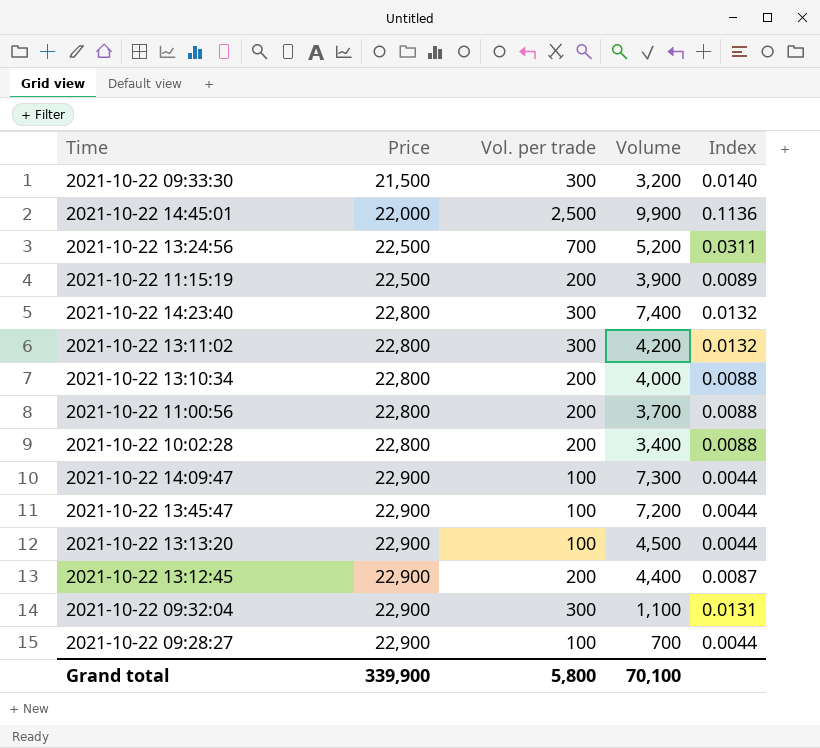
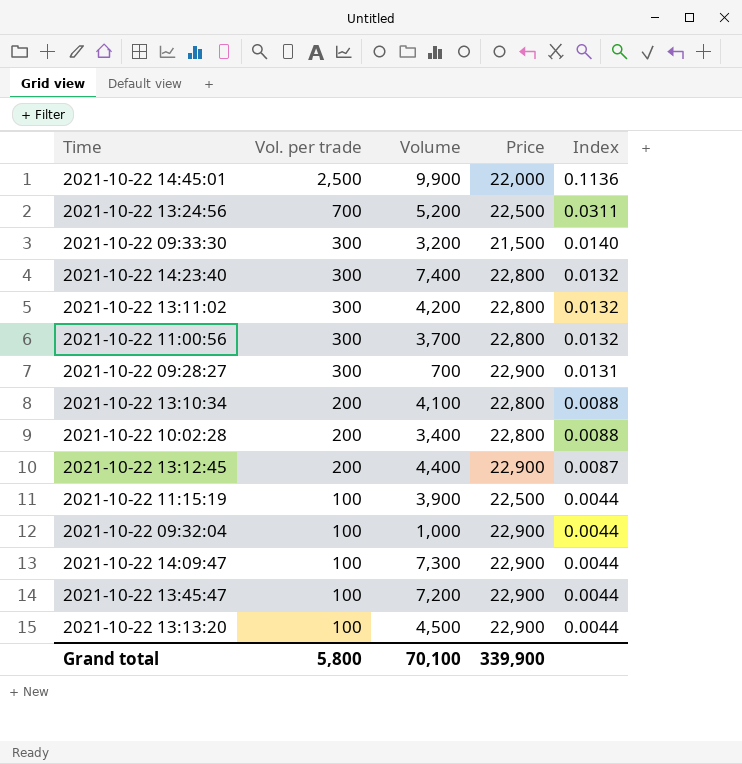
row order: Price ascending -> Vol. per trade descending
column Price | position: 2 -> 4
2021-10-22 11:00:56 | Vol. per trade: 200 -> 300
2021-10-22 11:00:56 | Index: 0.0088 -> 0.0132
2021-10-22 09:28:27 | Vol. per trade: 100 -> 300
2021-10-22 09:28:27 | Index: 0.0044 -> 0.0131
2021-10-22 13:10:34 | Volume: 4,000 -> 4,100
2021-10-22 11:15:19 | Vol. per trade: 200 -> 100
2021-10-22 11:15:19 | Index: 0.0089 -> 0.0044
2021-10-22 09:32:04 | Vol. per trade: 300 -> 100
2021-10-22 09:32:04 | Volume: 1,100 -> 1,000
2021-10-22 09:32:04 | Index: 0.0131 -> 0.0044

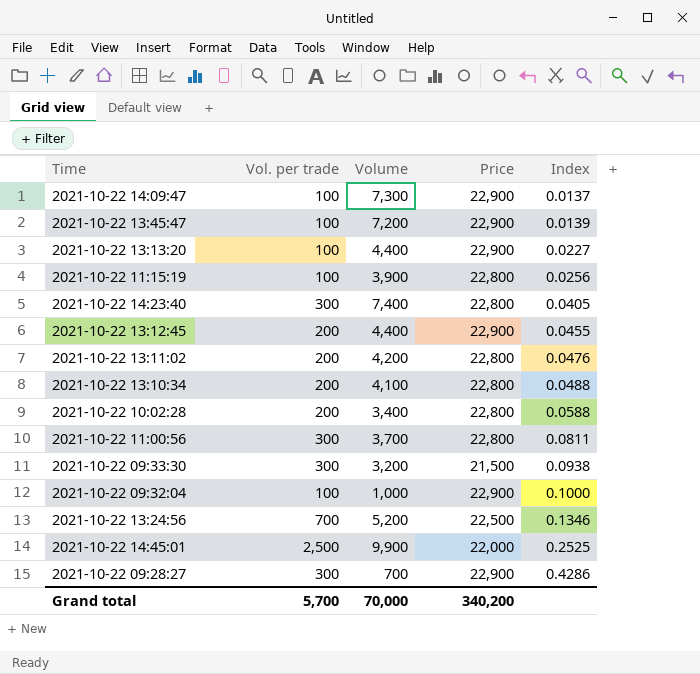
row order: Vol. per trade descending -> Index ascending
column Index | formula: [Vol. per trade] / [Price] -> [Vol. per trade] / [Volume]
2021-10-22 13:13:20 | Volume: 4,500 -> 4,400
2021-10-22 11:15:19 | Price: 22,500 -> 22,800
2021-10-22 13:11:02 | Vol. per trade: 300 -> 200
Grand total | Vol. per trade: 5,800 -> 5,700
Grand total | Volume: 70,100 -> 70,000
Grand total | Price: 339,900 -> 340,200

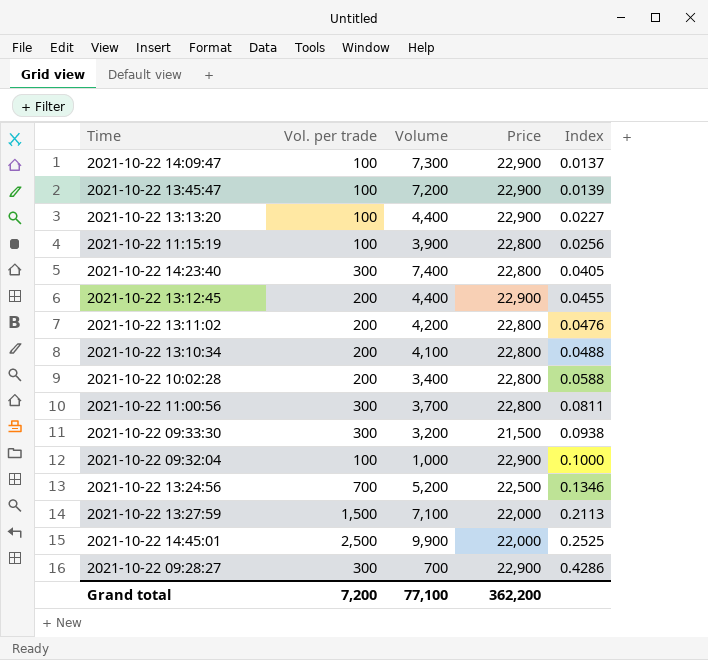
row 2021-10-22 13:27:59: none -> 1,500 | 7,100 | 22,000 | 0.2113
Grand total | Vol. per trade: 5,700 -> 7,200
Grand total | Volume: 70,000 -> 77,100
Grand total | Price: 340,200 -> 362,200

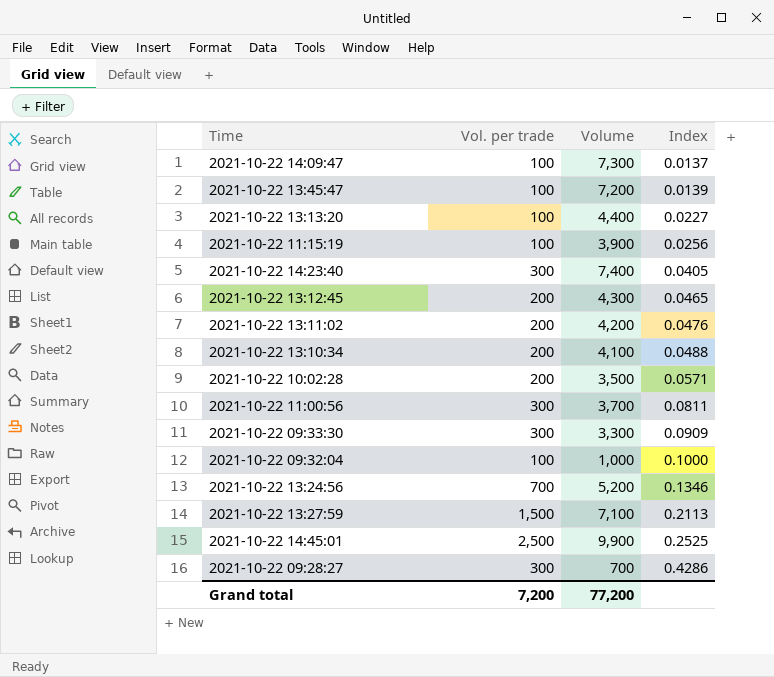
column Price | position: 4 -> none
2021-10-22 13:12:45 | Volume: 4,400 -> 4,300
2021-10-22 13:12:45 | Index: 0.0455 -> 0.0465
2021-10-22 10:02:28 | Volume: 3,400 -> 3,500
2021-10-22 10:02:28 | Index: 0.0588 -> 0.0571
2021-10-22 09:33:30 | Volume: 3,200 -> 3,300
2021-10-22 09:33:30 | Index: 0.0938 -> 0.0909
Grand total | Volume: 77,100 -> 77,200

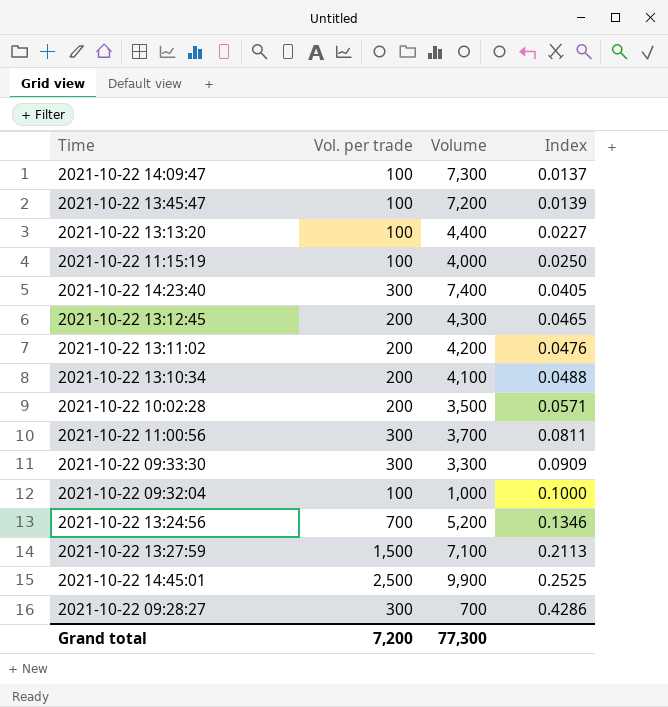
2021-10-22 11:15:19 | Volume: 3,900 -> 4,000
2021-10-22 11:15:19 | Index: 0.0256 -> 0.0250
Grand total | Volume: 77,200 -> 77,300

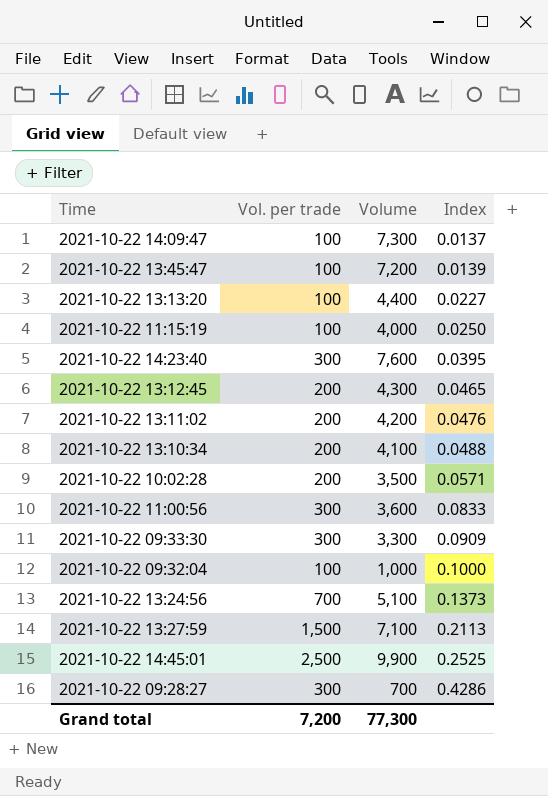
2021-10-22 14:23:40 | Volume: 7,400 -> 7,600
2021-10-22 14:23:40 | Index: 0.0405 -> 0.0395
2021-10-22 11:00:56 | Volume: 3,700 -> 3,600
2021-10-22 11:00:56 | Index: 0.0811 -> 0.0833
2021-10-22 13:24:56 | Volume: 5,200 -> 5,100
2021-10-22 13:24:56 | Index: 0.1346 -> 0.1373

